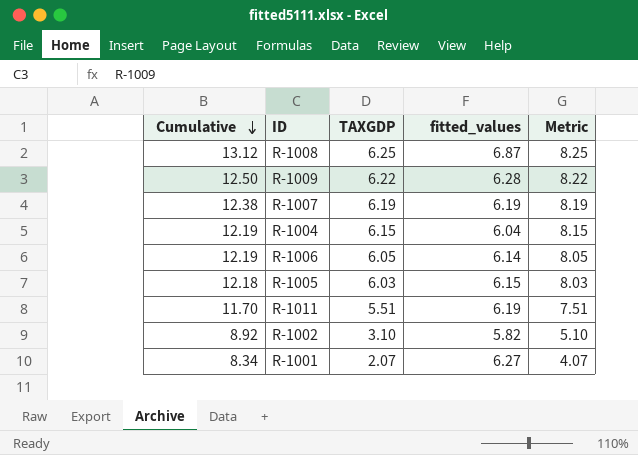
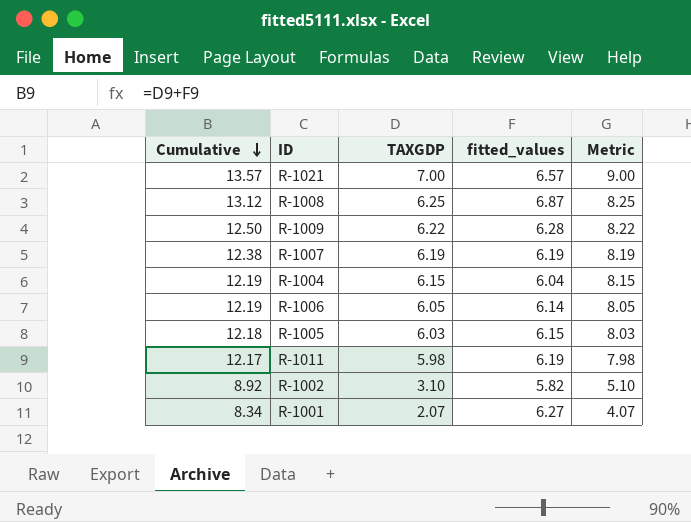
row R-1021: none -> 13.57 | 7.00 | 6.57 | 9.00
R-1011 | Cumulative: 11.70 -> 12.17
R-1011 | TAXGDP: 5.51 -> 5.98
R-1011 | Metric: 7.51 -> 7.98

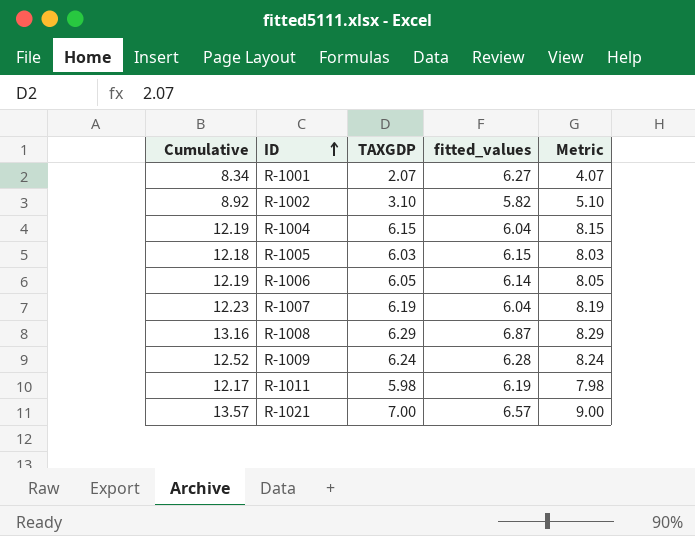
row order: Cumulative descending -> ID ascending
R-1007 | Cumulative: 12.38 -> 12.23
R-1007 | fitted_values: 6.19 -> 6.04
R-1008 | Cumulative: 13.12 -> 13.16
R-1008 | TAXGDP: 6.25 -> 6.29
R-1008 | Metric: 8.25 -> 8.29
R-1009 | Cumulative: 12.50 -> 12.52
R-1009 | TAXGDP: 6.22 -> 6.24
R-1009 | Metric: 8.22 -> 8.24

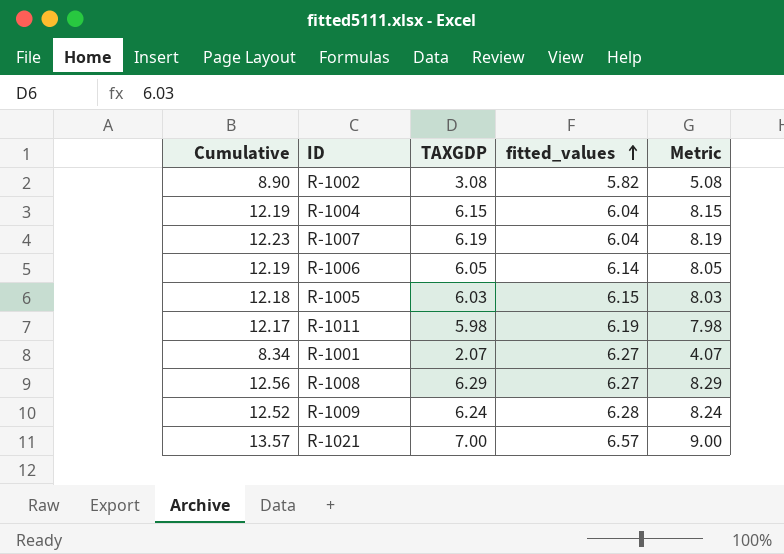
row order: ID ascending -> fitted_values ascending
R-1002 | Cumulative: 8.92 -> 8.90
R-1002 | TAXGDP: 3.10 -> 3.08
R-1002 | Metric: 5.10 -> 5.08
R-1008 | Cumulative: 13.16 -> 12.56
R-1008 | fitted_values: 6.87 -> 6.27

